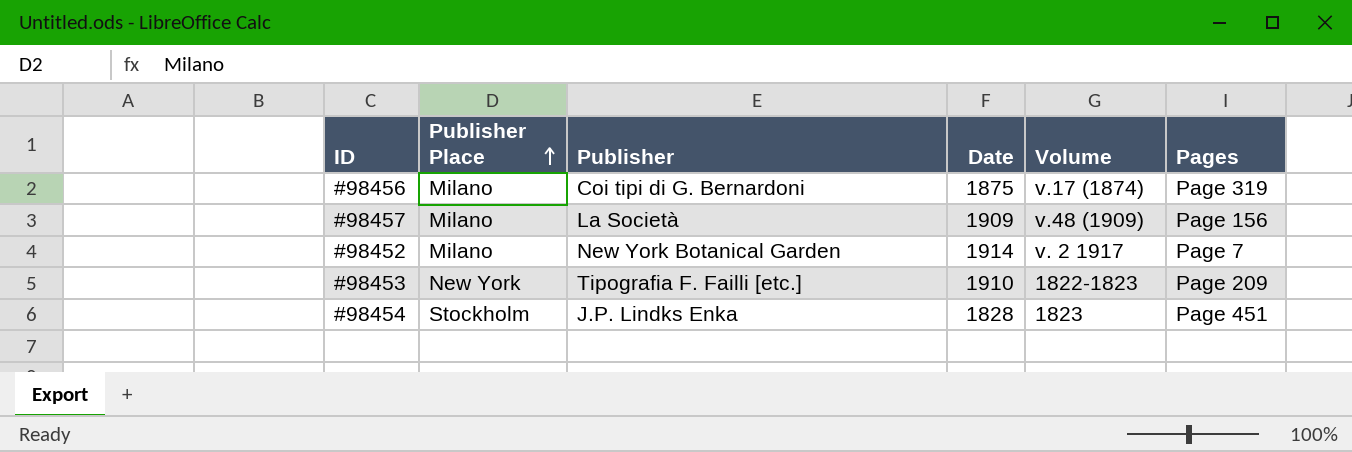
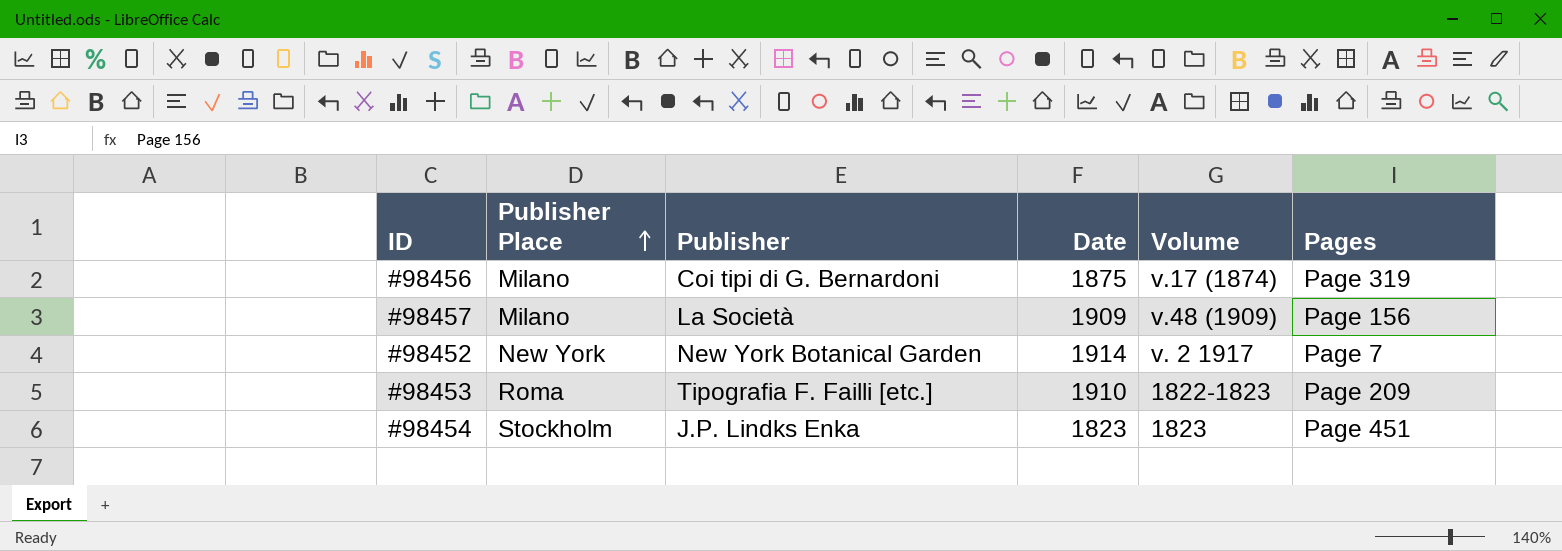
#98452 | Publisher Place: Milano -> New York
#98453 | Publisher Place: New York -> Roma
#98454 | Date: 1828 -> 1823

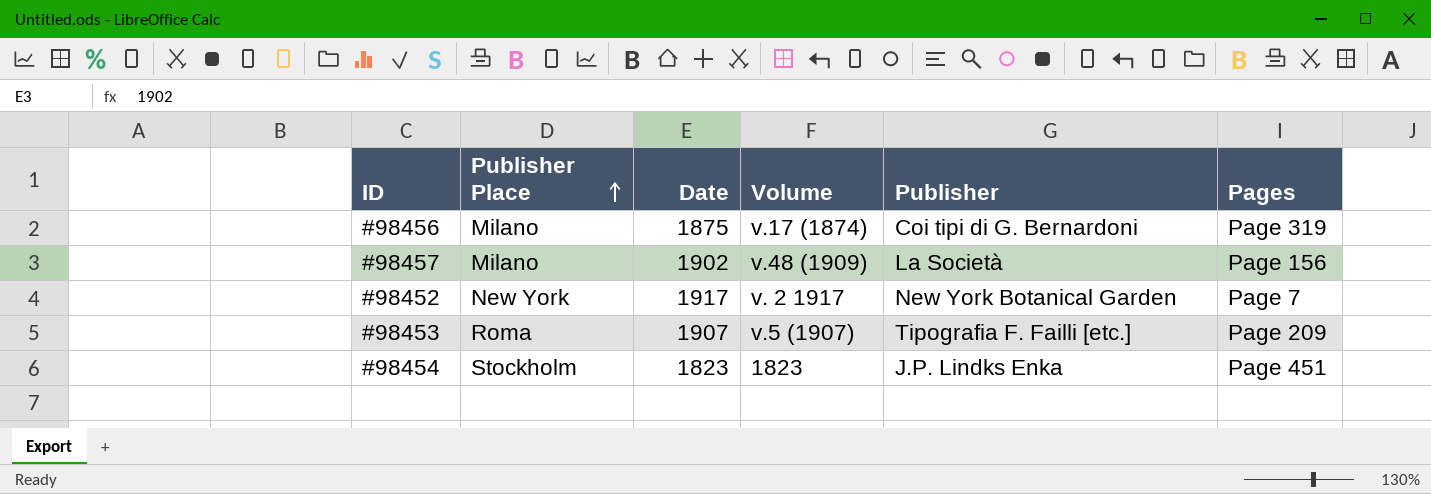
column Publisher | position: 3 -> 5
#98457 | Date: 1909 -> 1902
#98452 | Date: 1914 -> 1917
#98453 | Date: 1910 -> 1907
#98453 | Volume: 1822-1823 -> v.5 (1907)

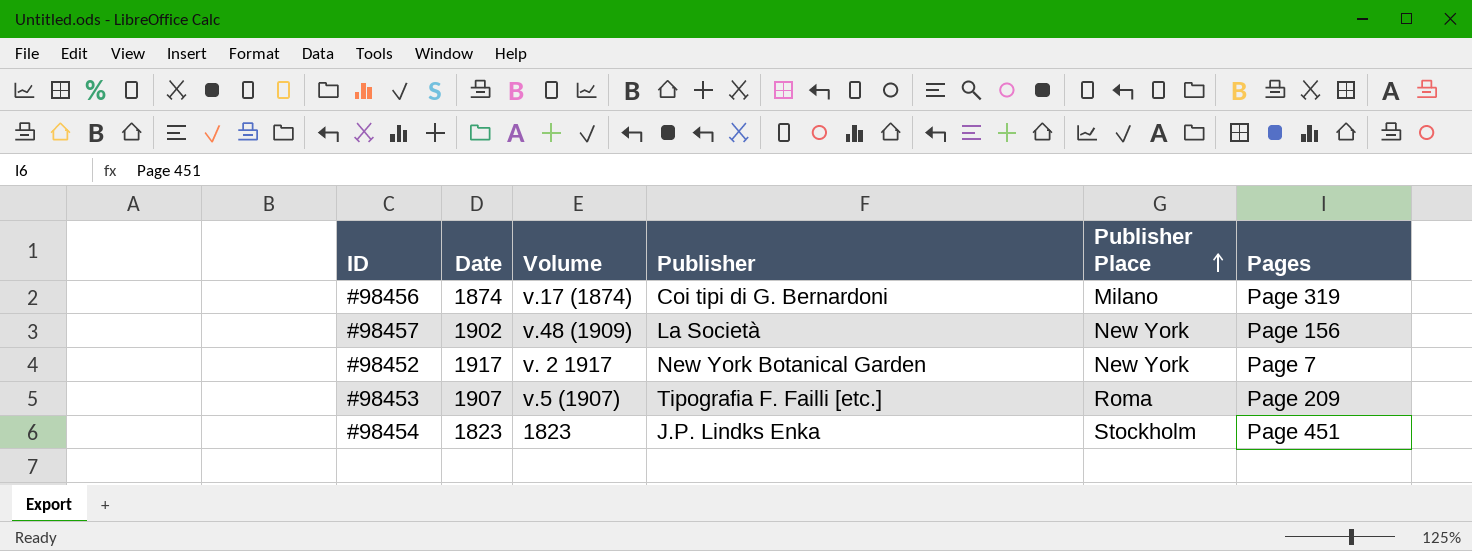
column Publisher Place | position: 2 -> 5
#98456 | Date: 1875 -> 1874
#98457 | Publisher Place: Milano -> New York

